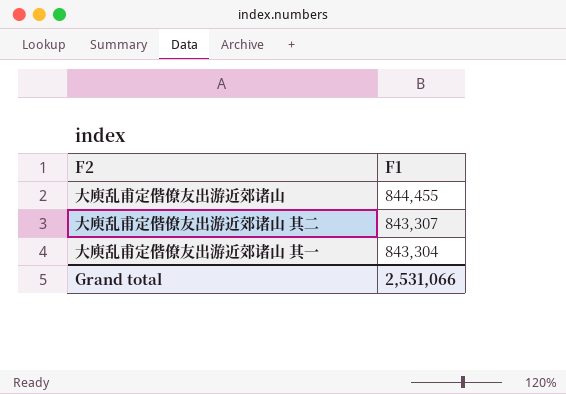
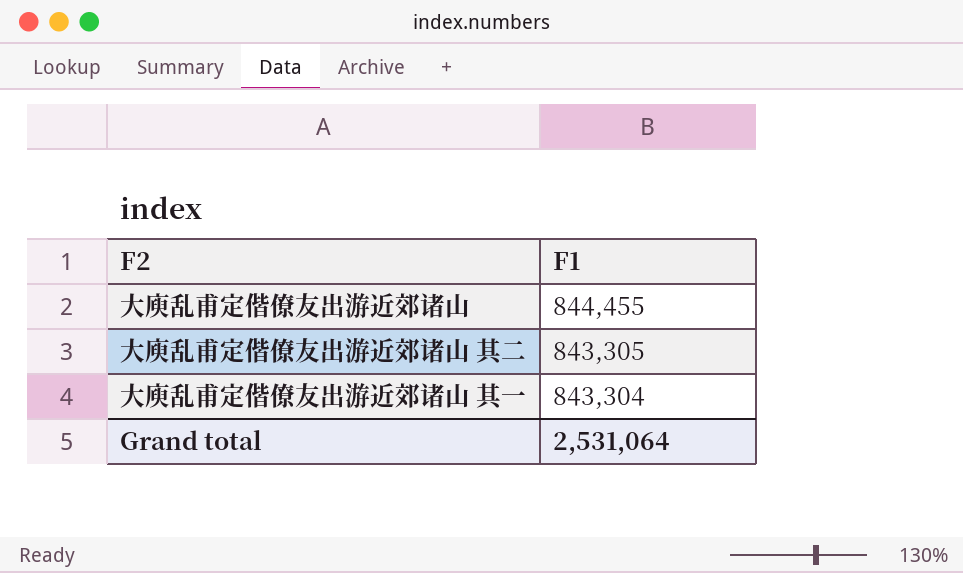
大庾乱甫定偕僚友出游近郊诸山 其二 | F1: 843,307 -> 843,305
Grand total | F1: 2,531,066 -> 2,531,064

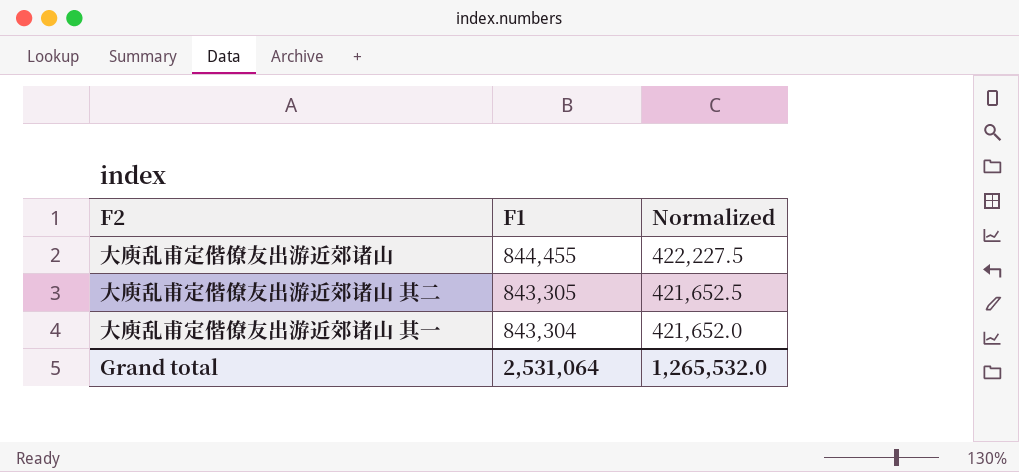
column Normalized | formula: none -> [F1] * 0.5

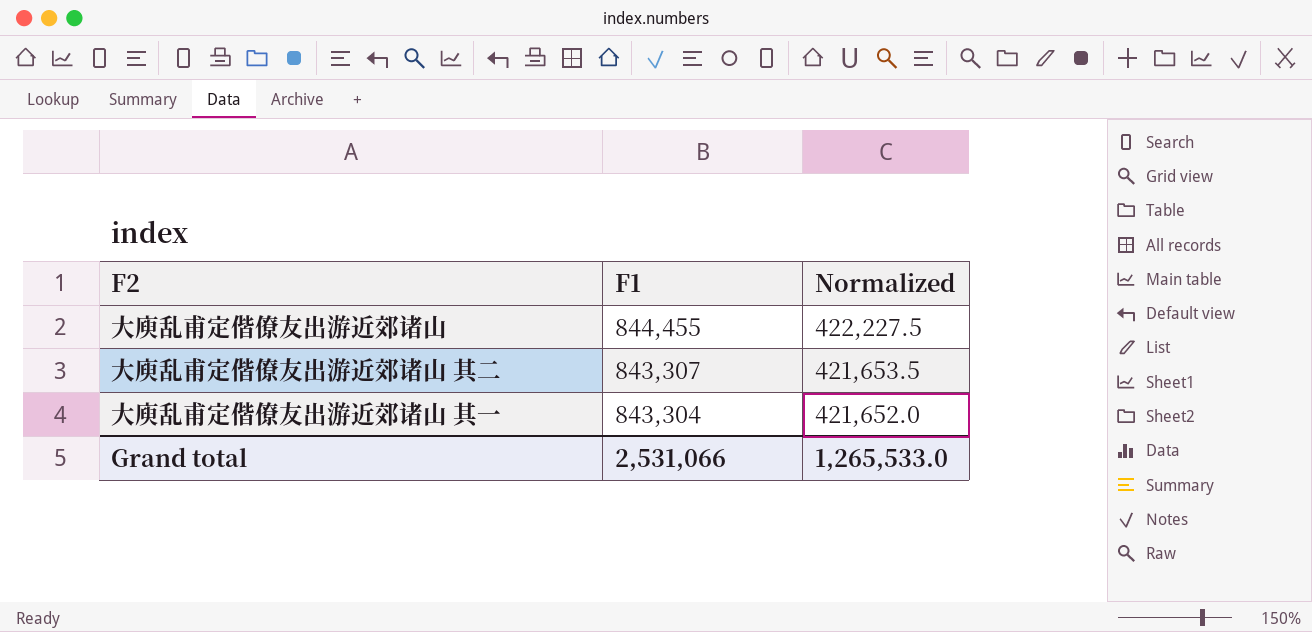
大庾乱甫定偕僚友出游近郊诸山 其二 | F1: 843,305 -> 843,307
大庾乱甫定偕僚友出游近郊诸山 其二 | Normalized: 421,652.5 -> 421,653.5
Grand total | F1: 2,531,064 -> 2,531,066
Grand total | Normalized: 1,265,532.0 -> 1,265,533.0

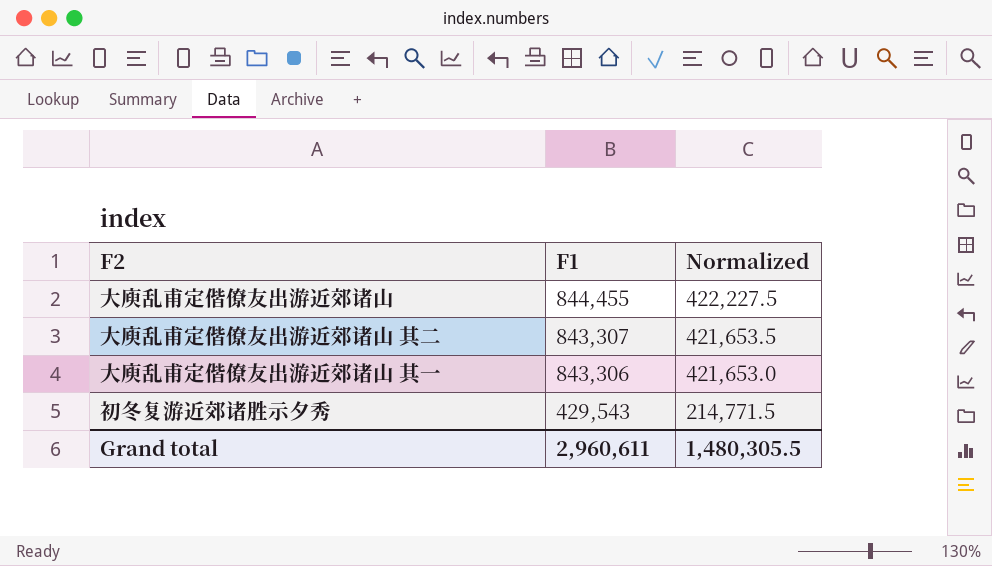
大庾乱甫定偕僚友出游近郊诸山 其一 | F1: 843,304 -> 843,306
大庾乱甫定偕僚友出游近郊诸山 其一 | Normalized: 421,652.0 -> 421,653.0
row 初冬复游近郊诸胜示夕秀: none -> 429,543 | 214,771.5
Grand total | F1: 2,531,066 -> 2,960,611
Grand total | Normalized: 1,265,533.0 -> 1,480,305.5

